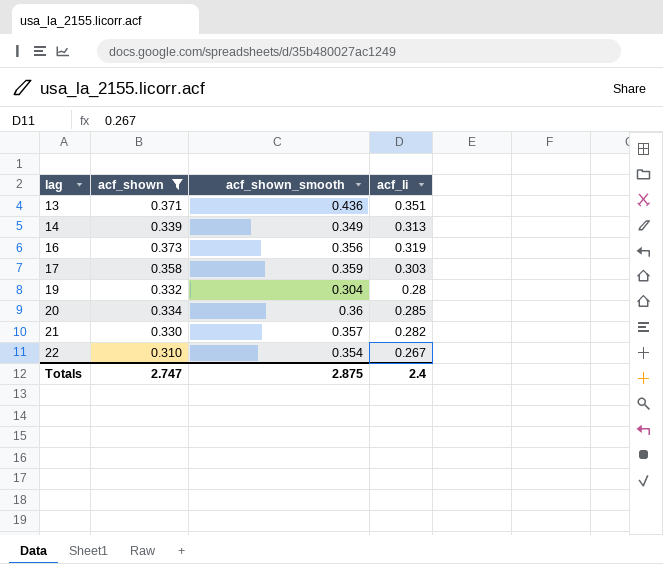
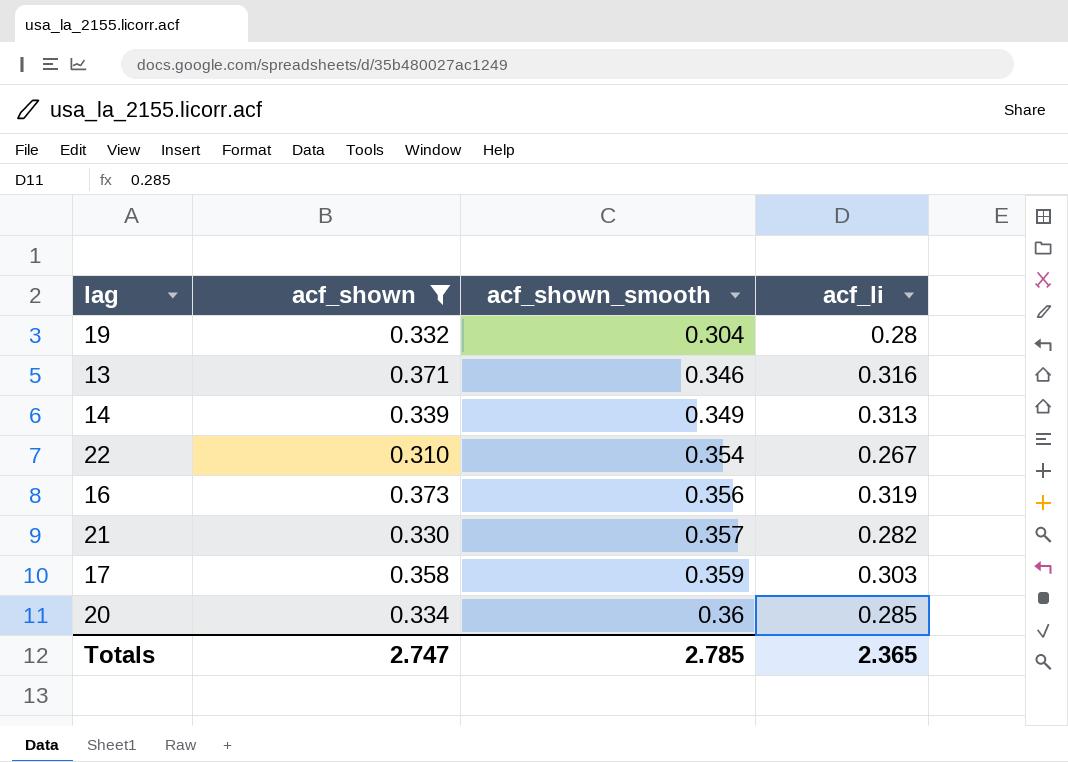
row order: lag ascending -> acf_shown_smooth ascending
13 | acf_shown_smooth: 0.436 -> 0.346
13 | acf_li: 0.351 -> 0.316
Totals | acf_shown_smooth: 2.875 -> 2.785
Totals | acf_li: 2.4 -> 2.365

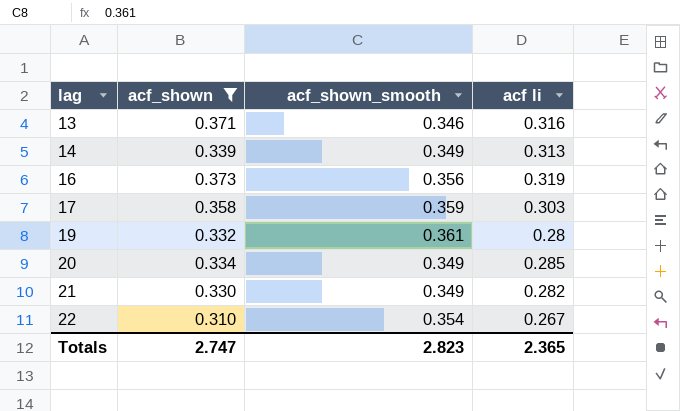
row order: acf_shown_smooth ascending -> lag ascending
column name: acf_li -> acf li
19 | acf_shown_smooth: 0.304 -> 0.361
20 | acf_shown_smooth: 0.36 -> 0.349
21 | acf_shown_smooth: 0.357 -> 0.349
Totals | acf_shown_smooth: 2.785 -> 2.823

